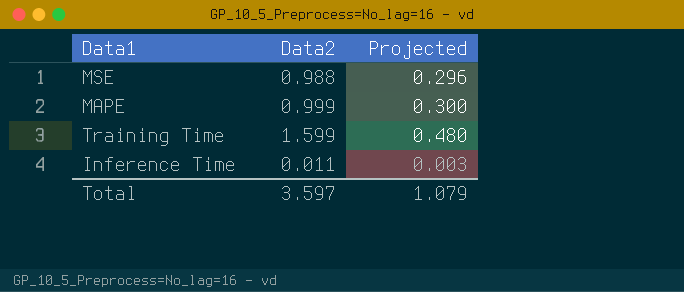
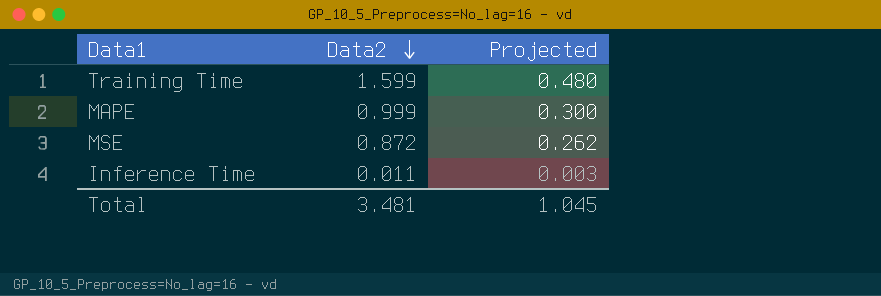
row order: none -> Data2 descending
MSE | Data2: 0.988 -> 0.872
MSE | Projected: 0.296 -> 0.262
Total | Data2: 3.597 -> 3.481
Total | Projected: 1.079 -> 1.045

